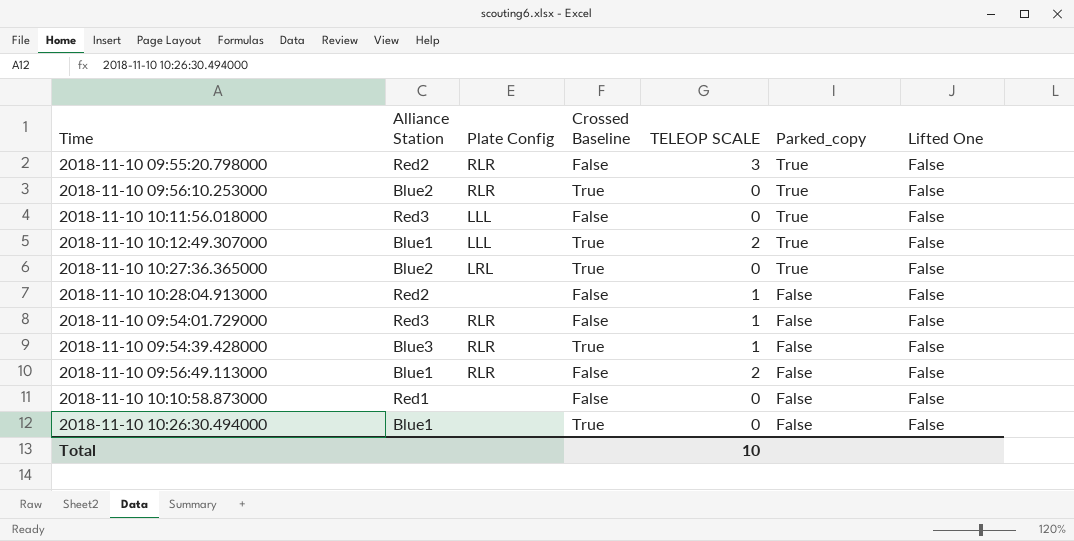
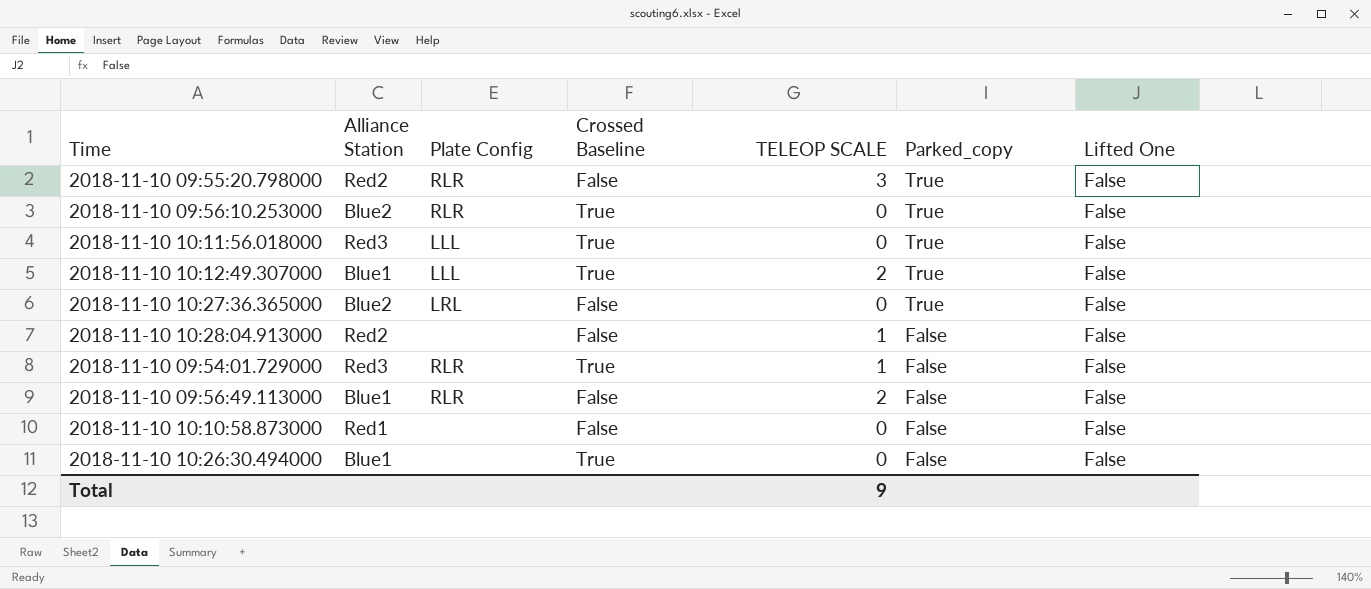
row 2018-11-10 09:54:39.428000: Blue3 | RLR | True | 1 | False | False -> none
2018-11-10 10:11:56.018000 | Crossed Baseline: False -> True
2018-11-10 10:27:36.365000 | Crossed Baseline: True -> False
2018-11-10 09:54:01.729000 | Crossed Baseline: False -> True
Total | TELEOP SCALE: 10 -> 9

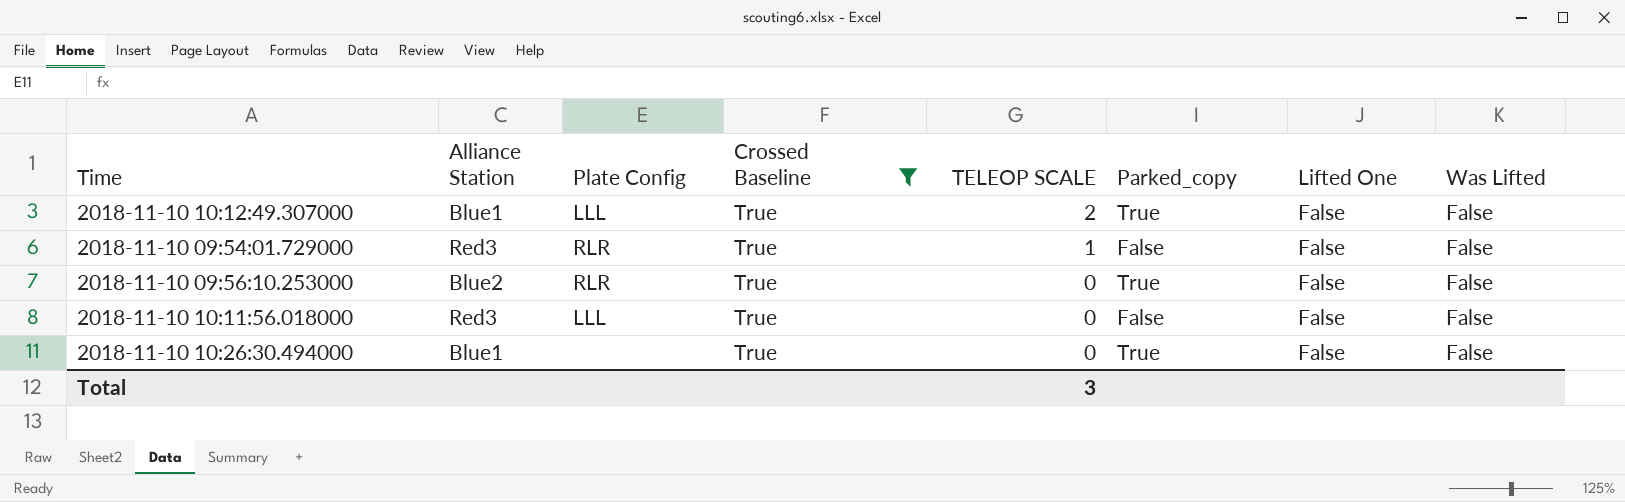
filter: none -> Crossed Baseline = True
row order: Parked_copy descending -> TELEOP SCALE descending
column Was Lifted | position: none -> 8
2018-11-10 10:11:56.018000 | Parked_copy: True -> False
2018-11-10 10:26:30.494000 | Parked_copy: False -> True
Total | TELEOP SCALE: 9 -> 3

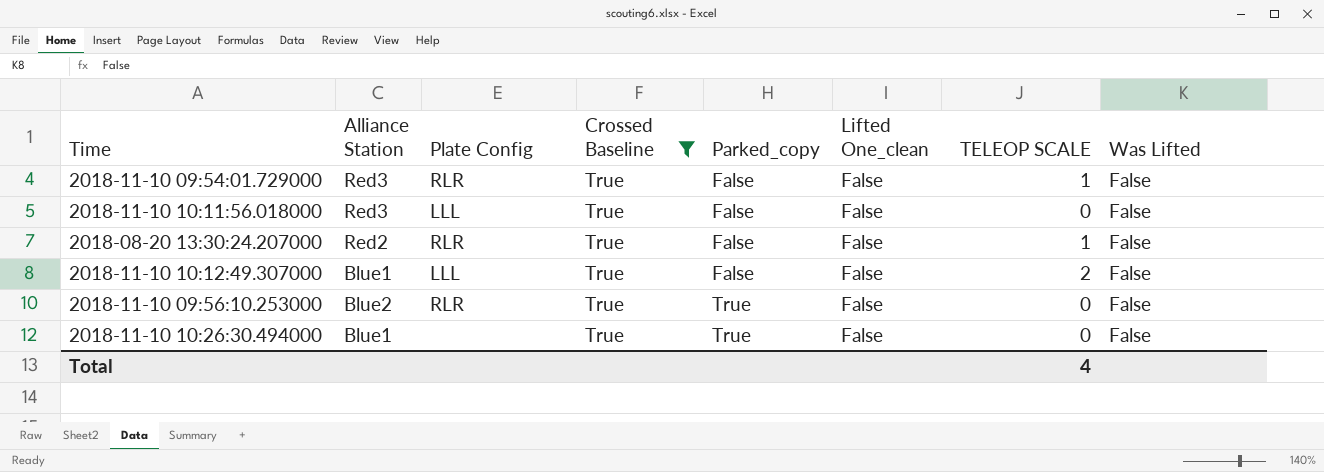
row order: TELEOP SCALE descending -> Parked_copy ascending
column name: Lifted One -> Lifted One_clean
column TELEOP SCALE | position: 5 -> 7
row 2018-08-20 13:30:24.207000: none -> Red2 | RLR | True | False | False | 1 | False
2018-11-10 10:12:49.307000 | Parked_copy: True -> False
Total | TELEOP SCALE: 3 -> 4

